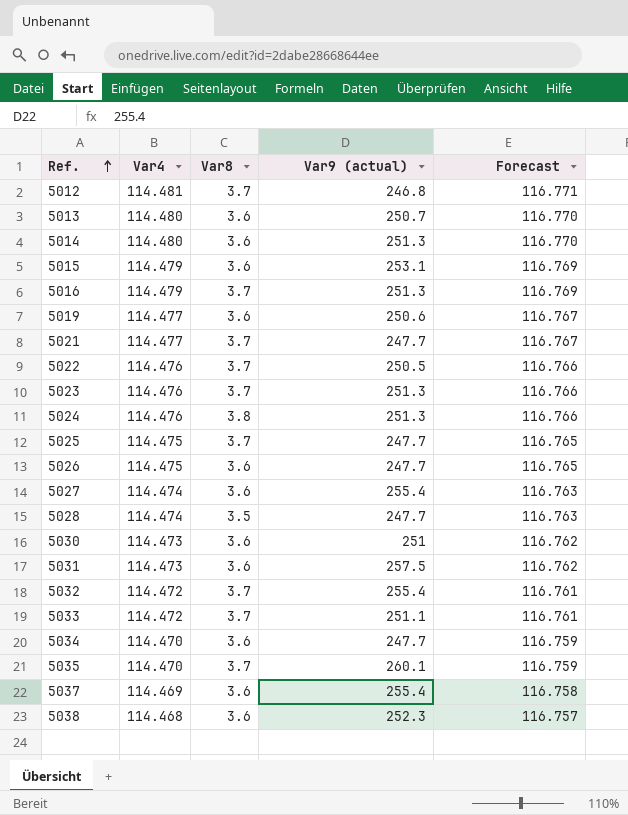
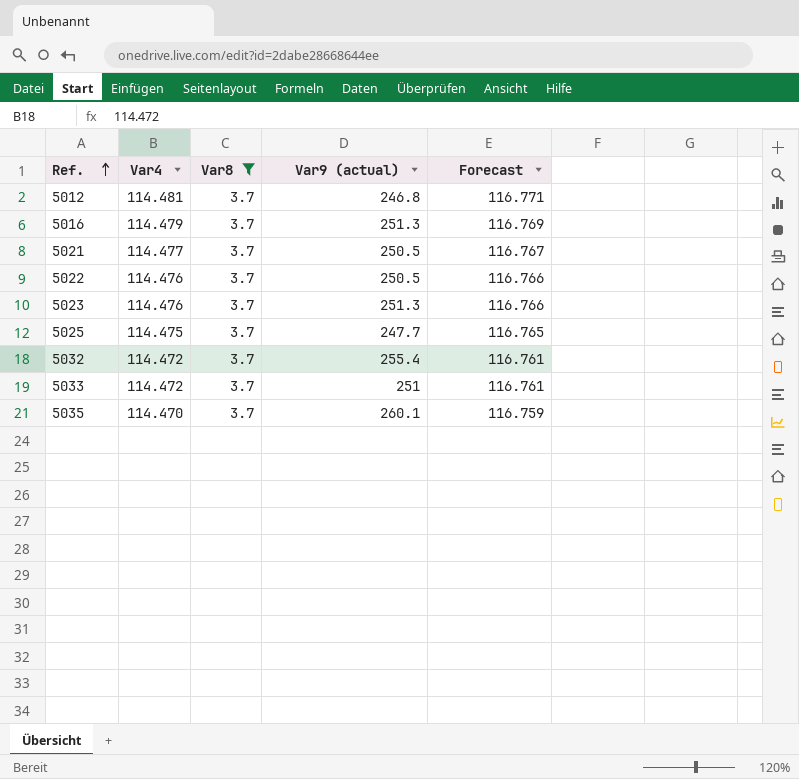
filter: none -> Var8 = 3.7
5021 | Var9 (actual): 247.7 -> 250.5
5033 | Var9 (actual): 251.1 -> 251

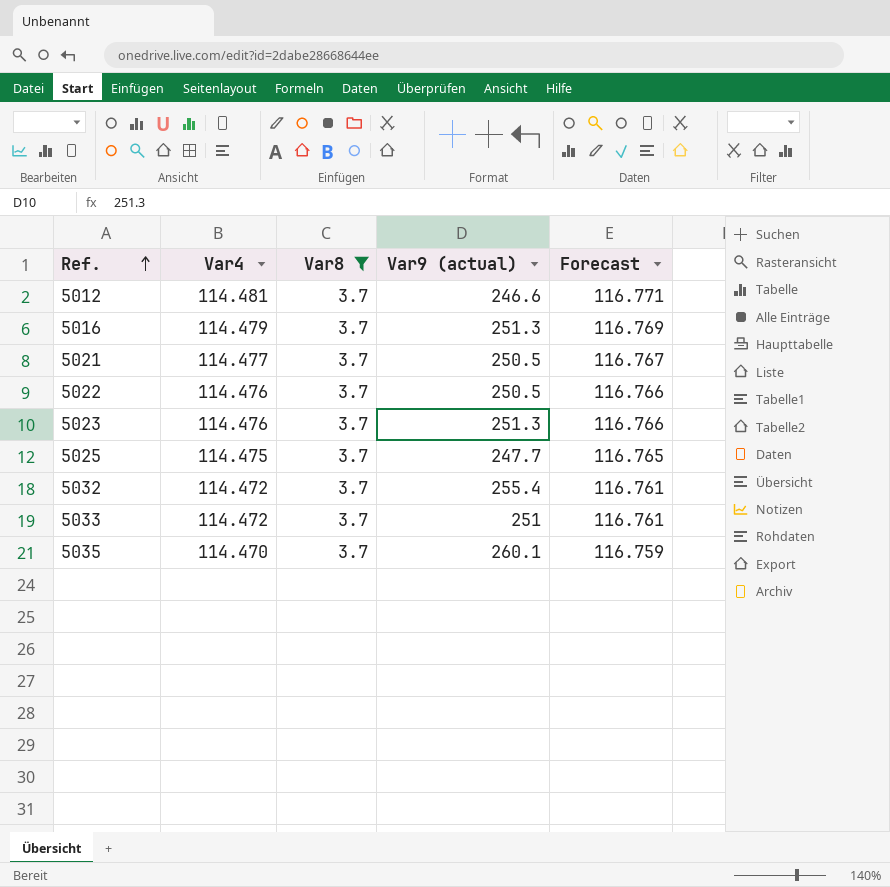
5012 | Var9 (actual): 246.8 -> 246.6

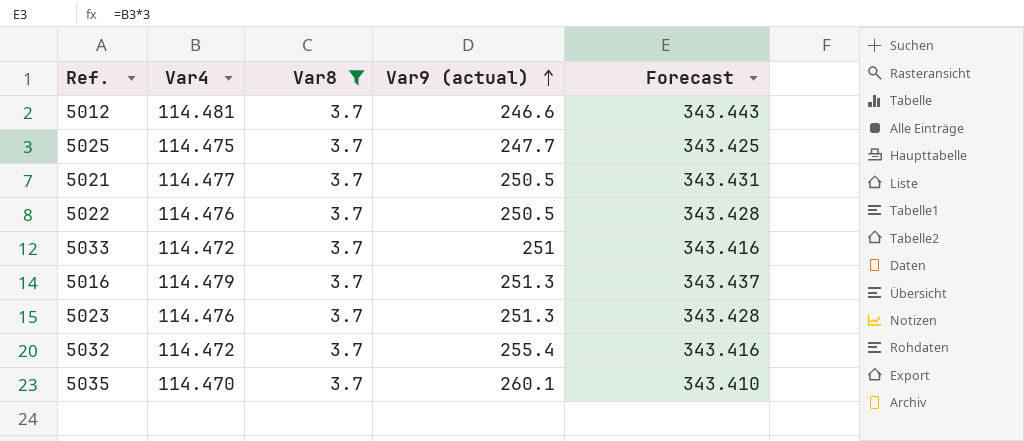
row order: Ref. ascending -> Var9 (actual) ascending
column Forecast | formula: [Var4] * 1.02 -> [Var4] * 3

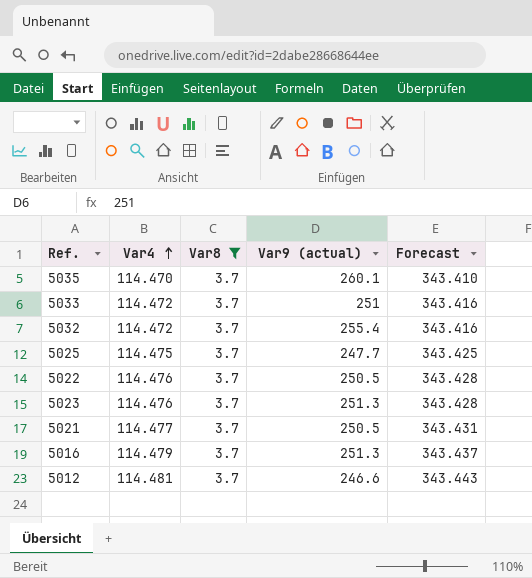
row order: Var9 (actual) ascending -> Var4 ascending

